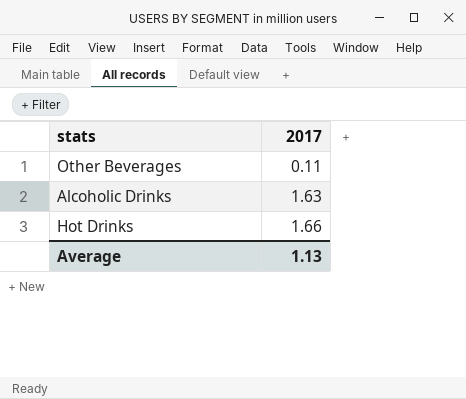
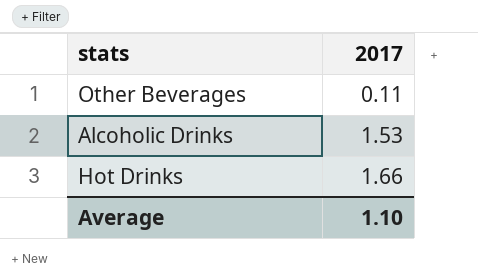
Alcoholic Drinks | 2017: 1.63 -> 1.53
Average | 2017: 1.13 -> 1.10

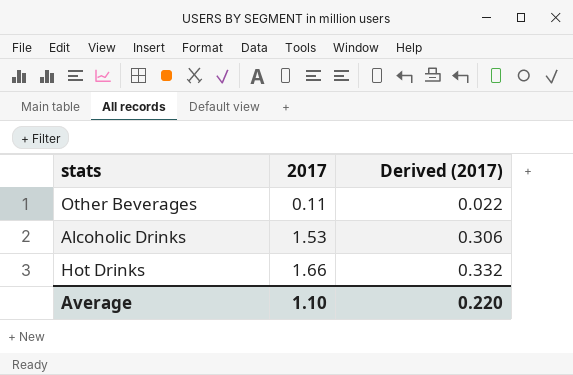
column Derived (2017) | formula: none -> [2017] * 0.2

